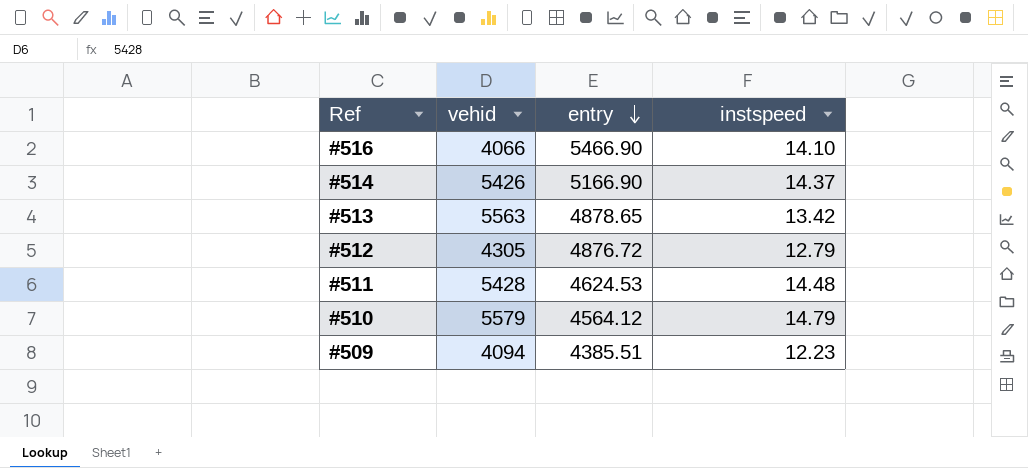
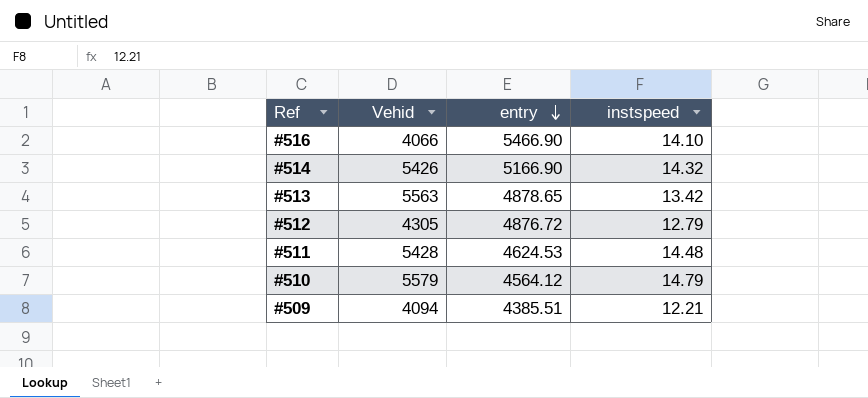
column name: vehid -> Vehid
#514 | instspeed: 14.37 -> 14.32
#509 | instspeed: 12.23 -> 12.21

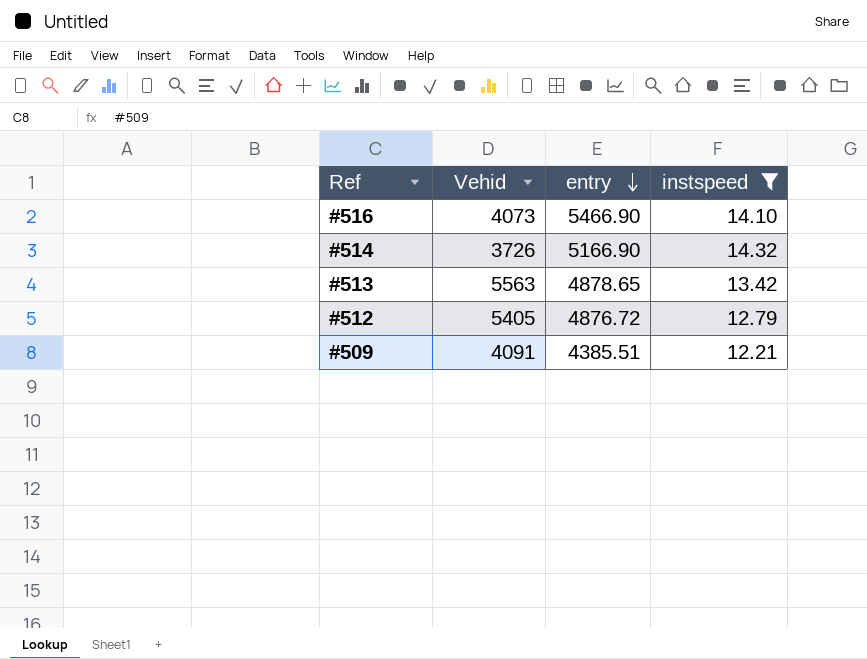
filter: none -> instspeed <= 14.32
#516 | Vehid: 4066 -> 4073
#514 | Vehid: 5426 -> 3726
#512 | Vehid: 4305 -> 5405
#509 | Vehid: 4094 -> 4091

